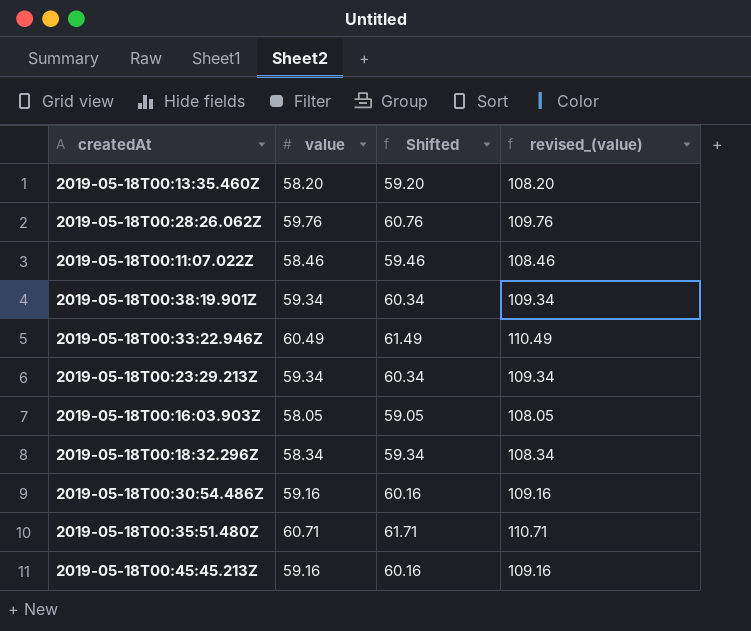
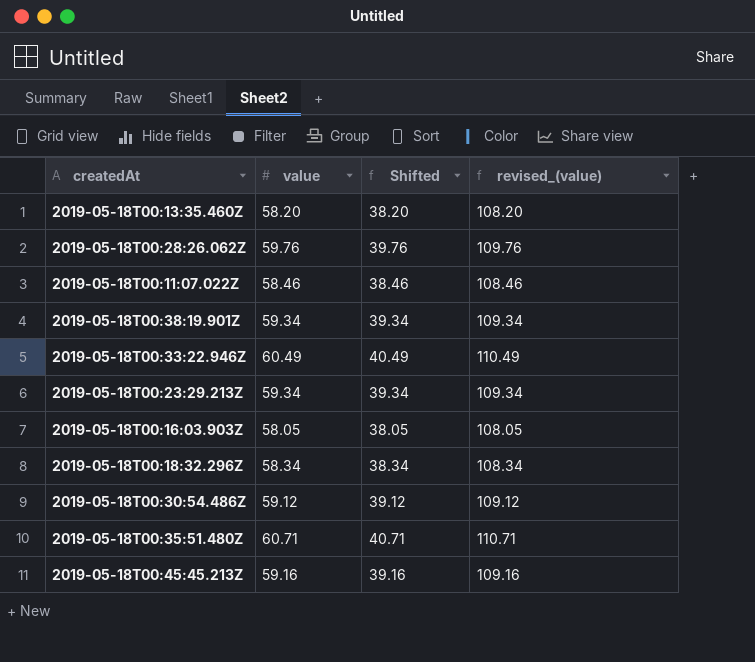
column Shifted | formula: [value] + 1 -> [value] - 20
2019-05-18T00:30:54.486Z | value: 59.16 -> 59.12
2019-05-18T00:30:54.486Z | revised_(value): 109.16 -> 109.12

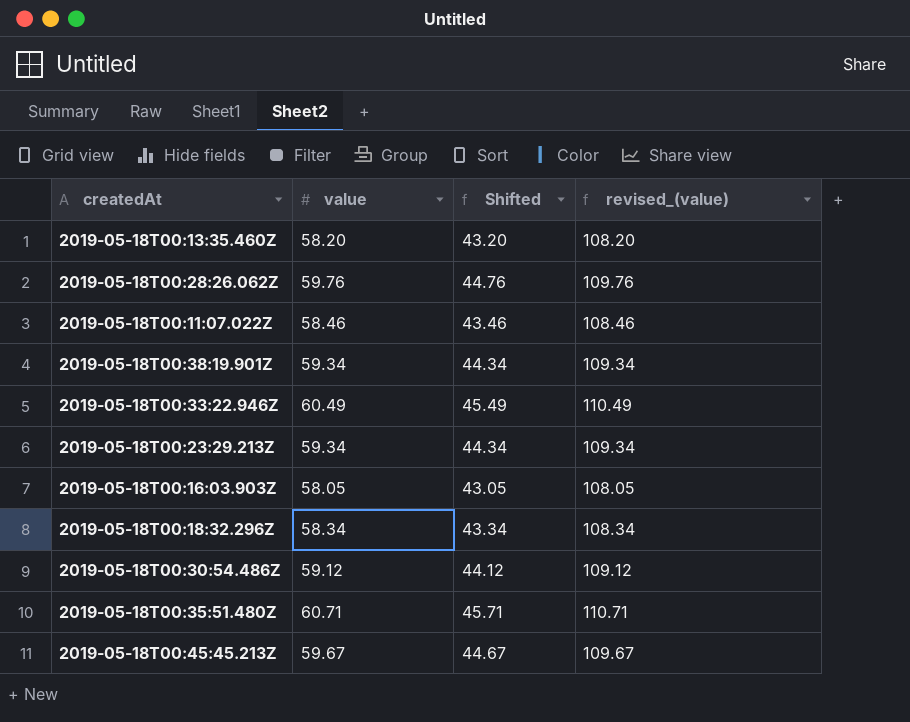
column Shifted | formula: [value] - 20 -> [value] - 15
2019-05-18T00:45:45.213Z | value: 59.16 -> 59.67
2019-05-18T00:45:45.213Z | revised_(value): 109.16 -> 109.67

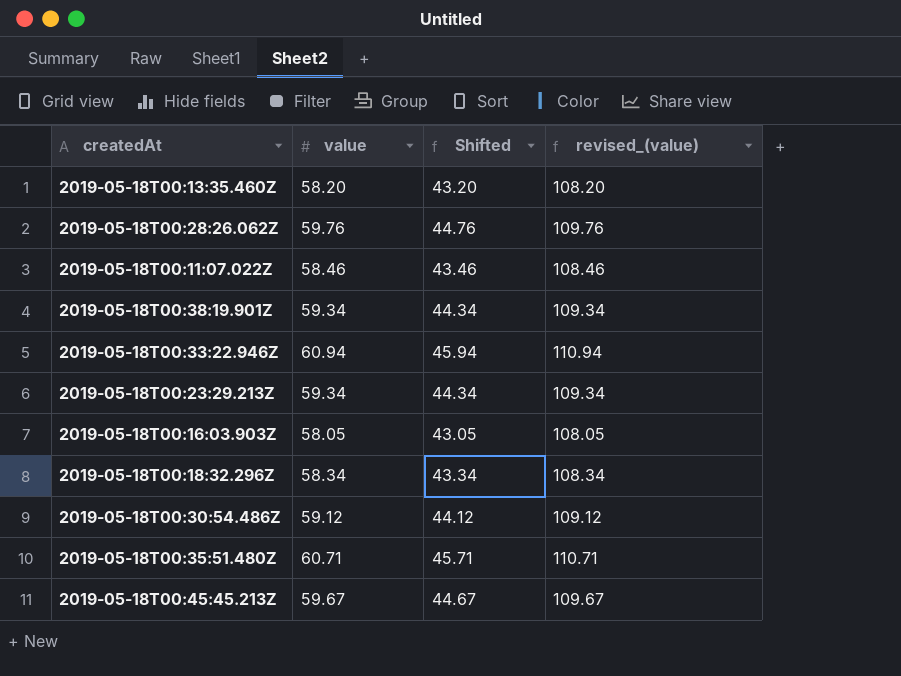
2019-05-18T00:33:22.946Z | value: 60.49 -> 60.94
2019-05-18T00:33:22.946Z | Shifted: 45.49 -> 45.94
2019-05-18T00:33:22.946Z | revised_(value): 110.49 -> 110.94

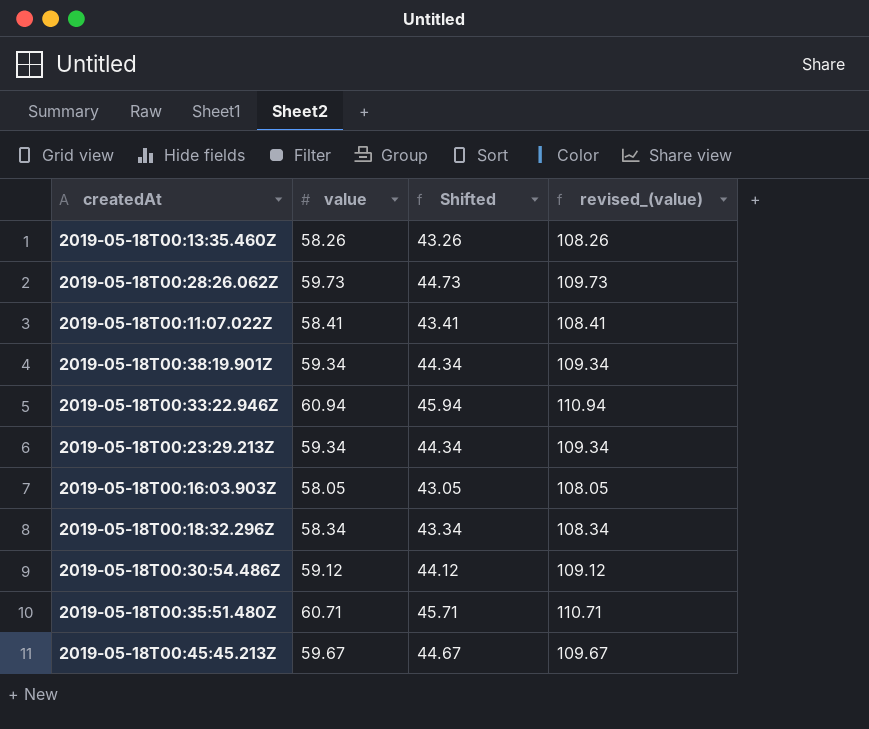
2019-05-18T00:13:35.460Z | value: 58.20 -> 58.26
2019-05-18T00:13:35.460Z | Shifted: 43.20 -> 43.26
2019-05-18T00:13:35.460Z | revised_(value): 108.20 -> 108.26
2019-05-18T00:28:26.062Z | value: 59.76 -> 59.73
2019-05-18T00:28:26.062Z | Shifted: 44.76 -> 44.73
2019-05-18T00:28:26.062Z | revised_(value): 109.76 -> 109.73
2019-05-18T00:11:07.022Z | value: 58.46 -> 58.41
2019-05-18T00:11:07.022Z | Shifted: 43.46 -> 43.41
2019-05-18T00:11:07.022Z | revised_(value): 108.46 -> 108.41

